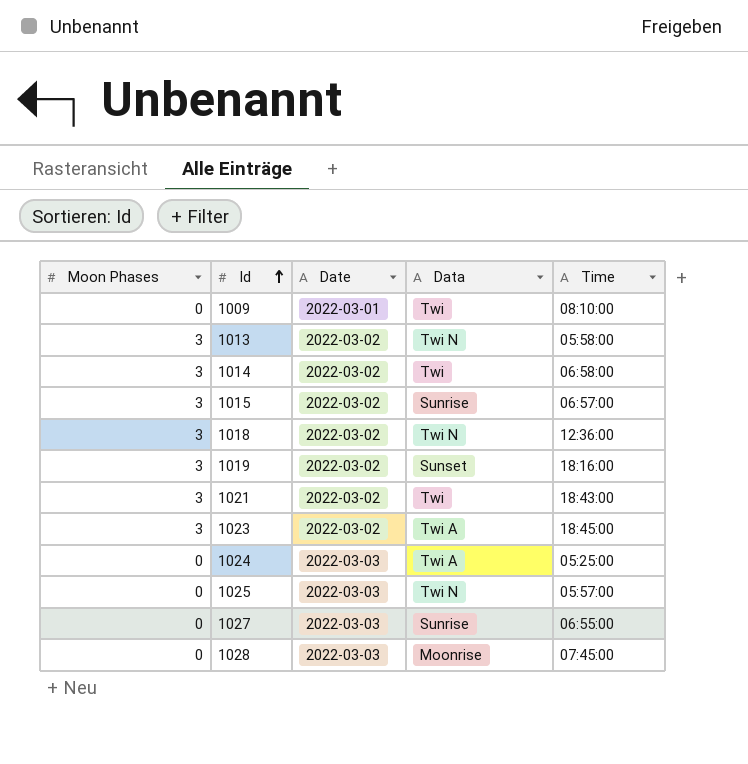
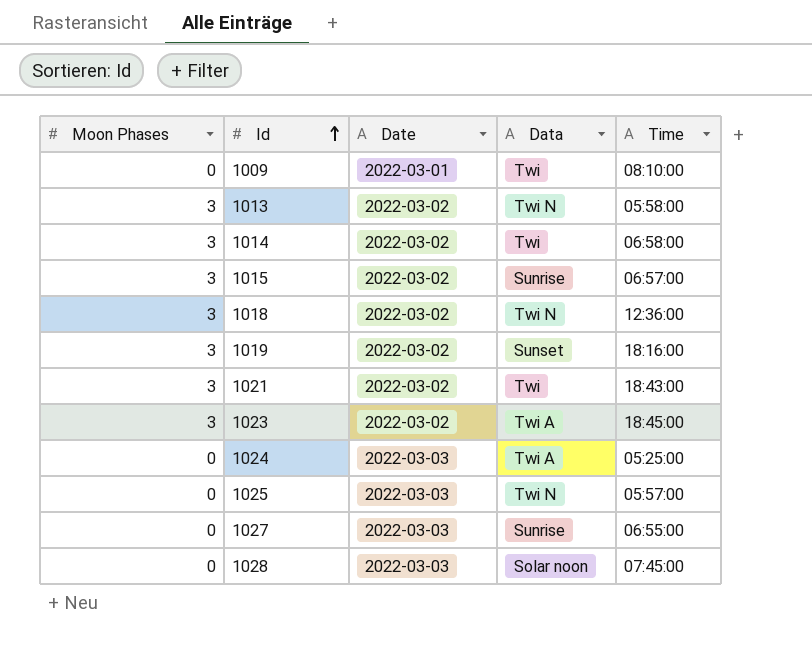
1028 | Data: Moonrise -> Solar noon

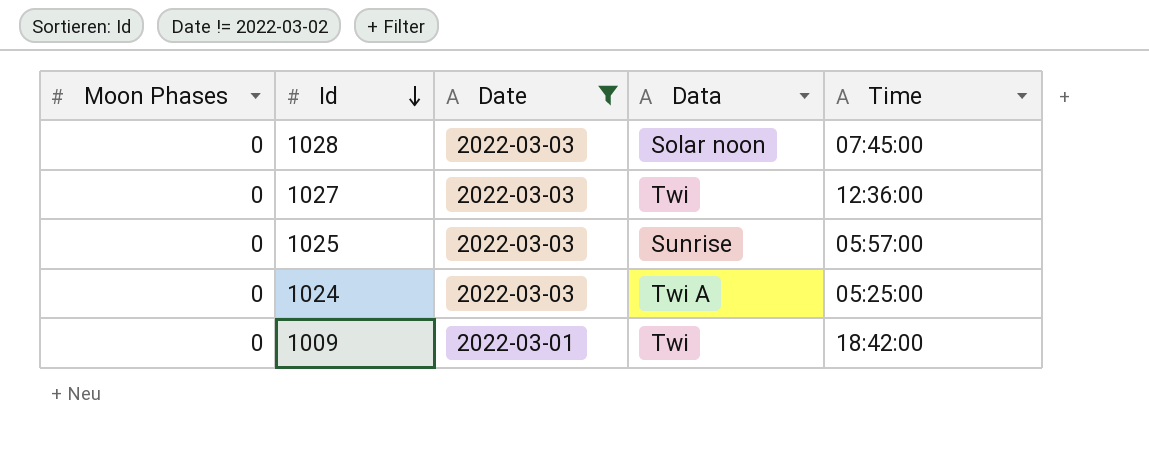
filter: none -> Date != 2022-03-02
row order: Id ascending -> Id descending
1027 | Data: Sunrise -> Twi
1027 | Time: 06:55:00 -> 12:36:00
1025 | Data: Twi N -> Sunrise
1009 | Time: 08:10:00 -> 18:42:00

